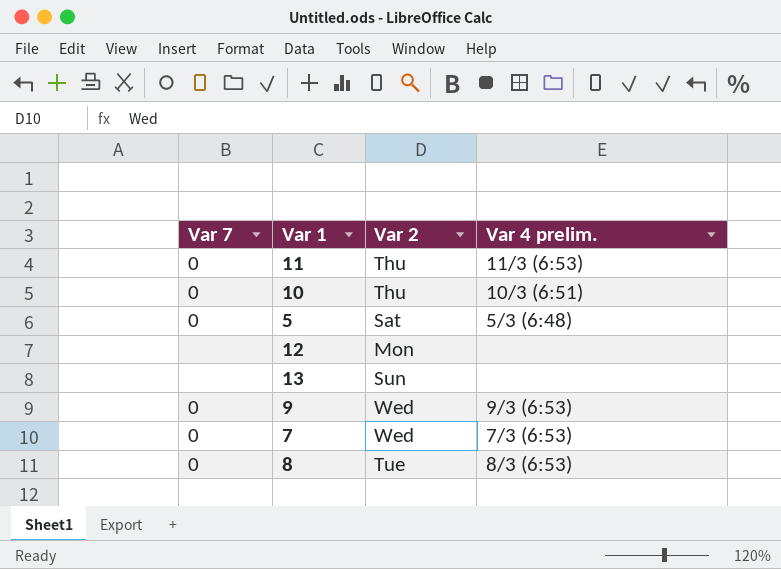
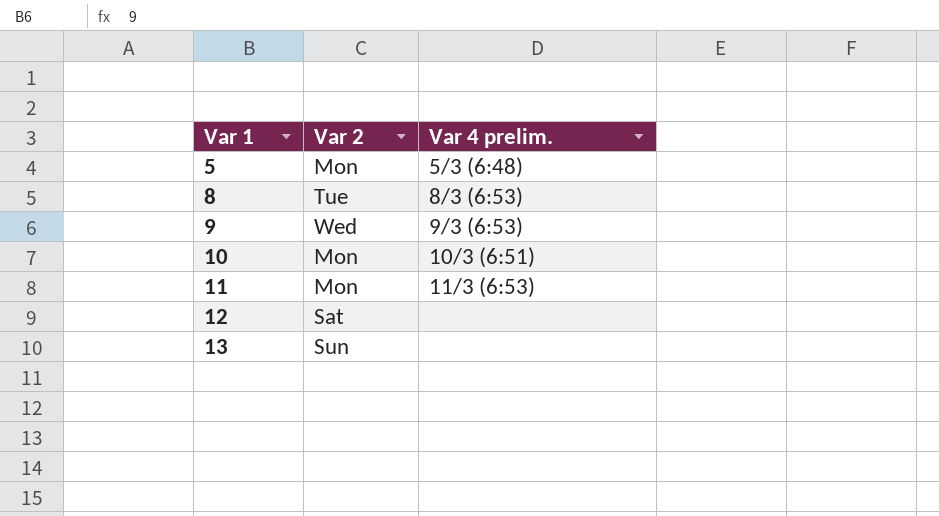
row order: none -> Var 1 ascending
column Var 7 | position: 1 -> none
row 7: 0 | Wed | 7/3 (6:53) -> none
5 | Var 2: Sat -> Mon
10 | Var 2: Thu -> Mon
11 | Var 2: Thu -> Mon
12 | Var 2: Mon -> Sat

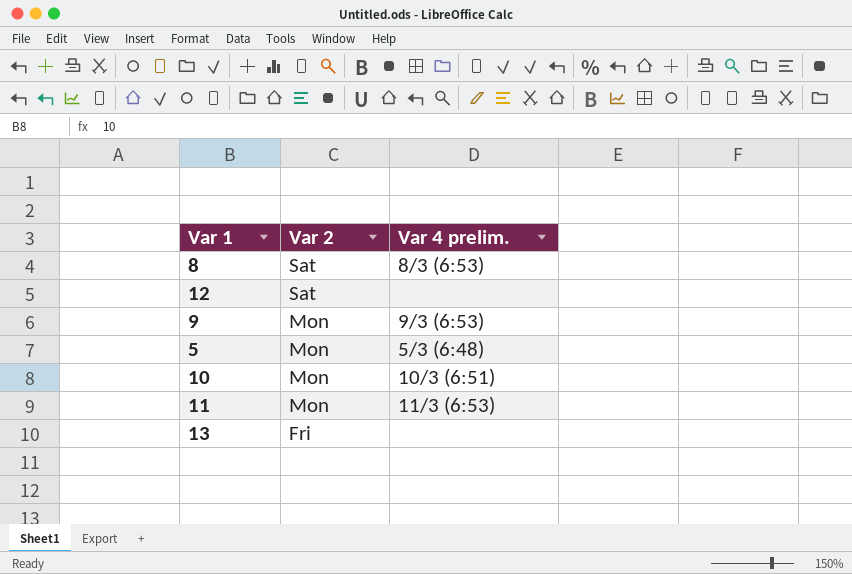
row order: Var 1 ascending -> Var 2 descending
8 | Var 2: Tue -> Sat
9 | Var 2: Wed -> Mon
13 | Var 2: Sun -> Fri

